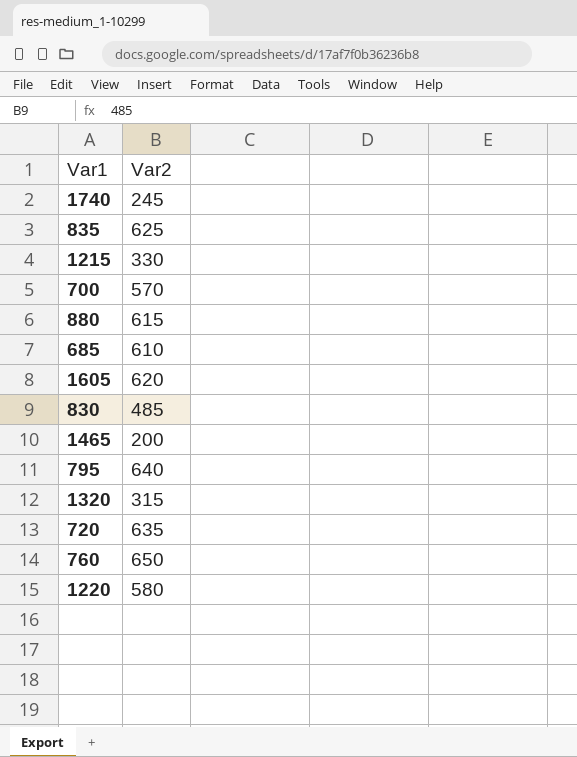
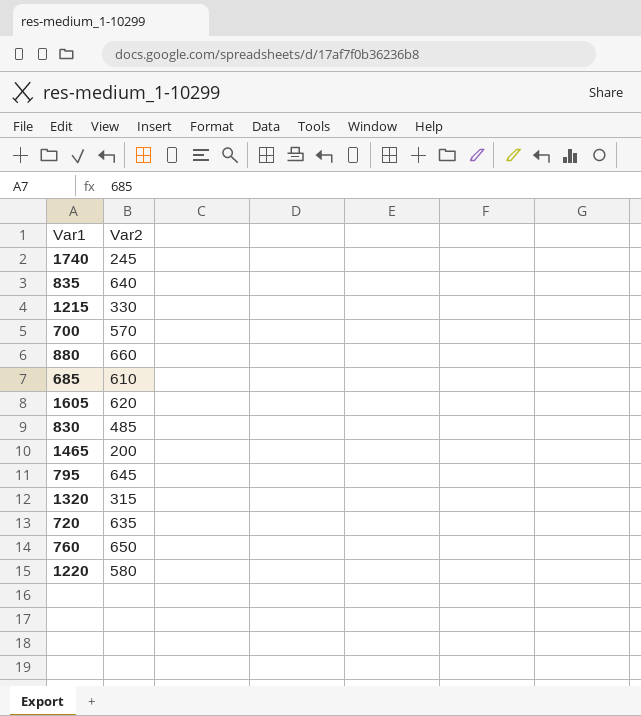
835 | Var2: 625 -> 640
880 | Var2: 615 -> 660
795 | Var2: 640 -> 645

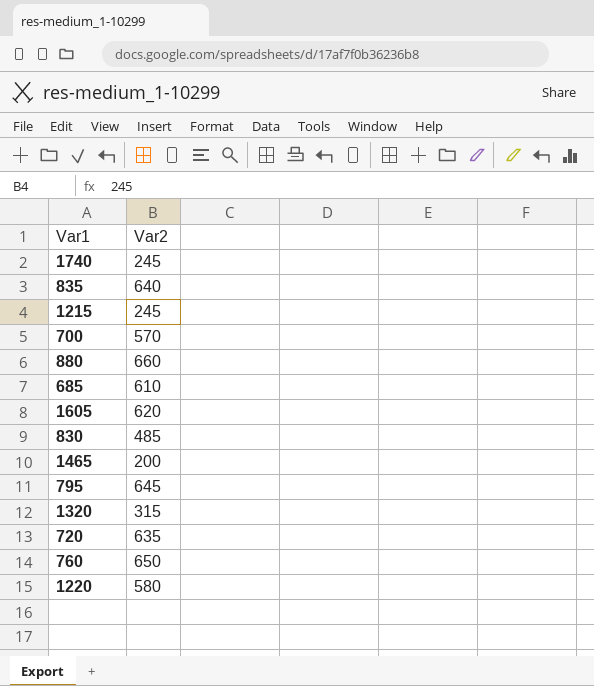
1215 | Var2: 330 -> 245

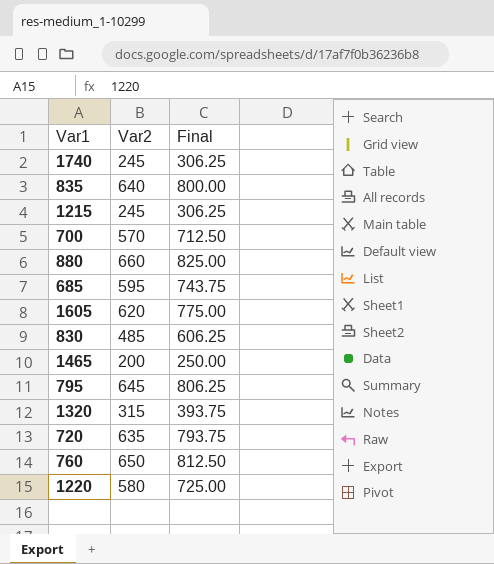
column Final | formula: none -> [Var2] * 1.25
685 | Var2: 610 -> 595

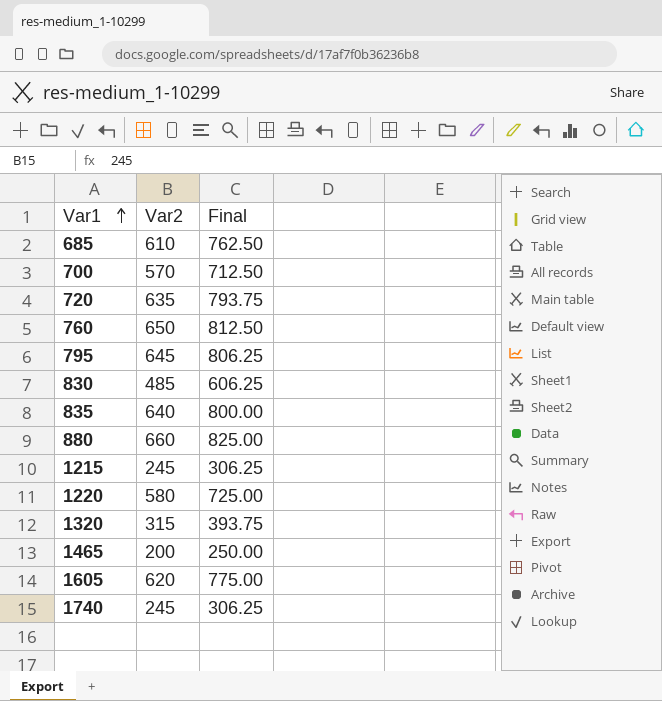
row order: none -> Var1 ascending
685 | Var2: 595 -> 610
685 | Final: 743.75 -> 762.50

